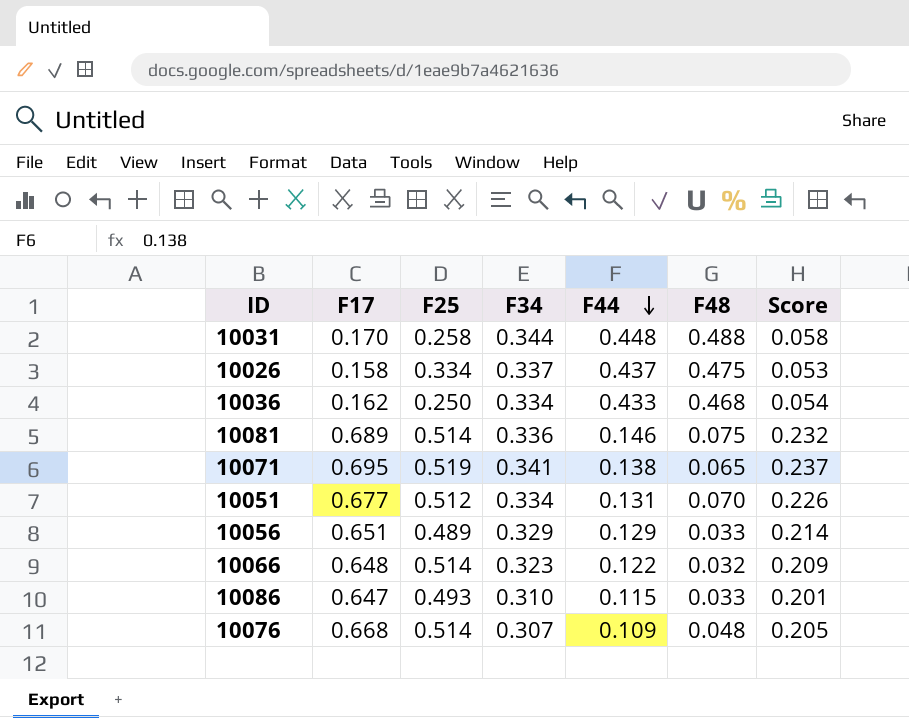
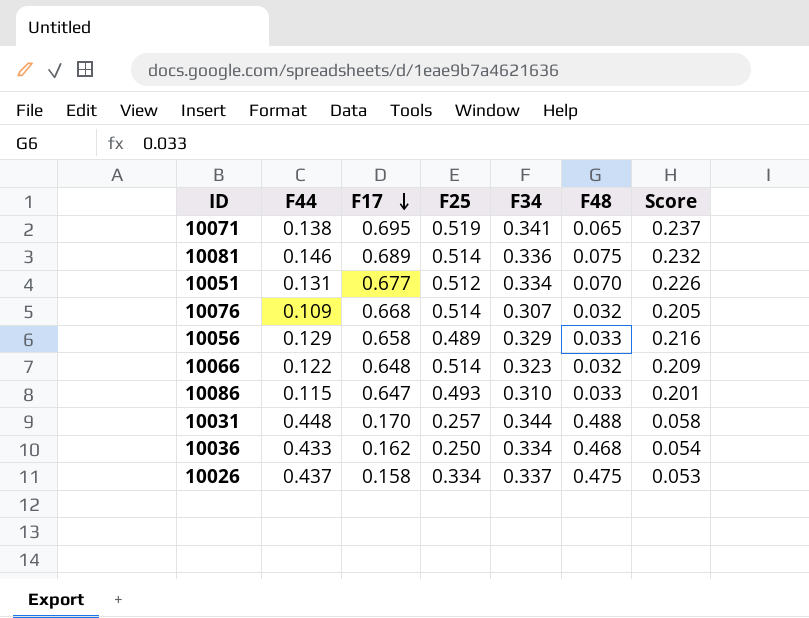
row order: F44 descending -> F17 descending
column F44 | position: 5 -> 2
10076 | F48: 0.048 -> 0.032
10056 | F17: 0.651 -> 0.658
10056 | Score: 0.214 -> 0.216
10031 | F25: 0.258 -> 0.257

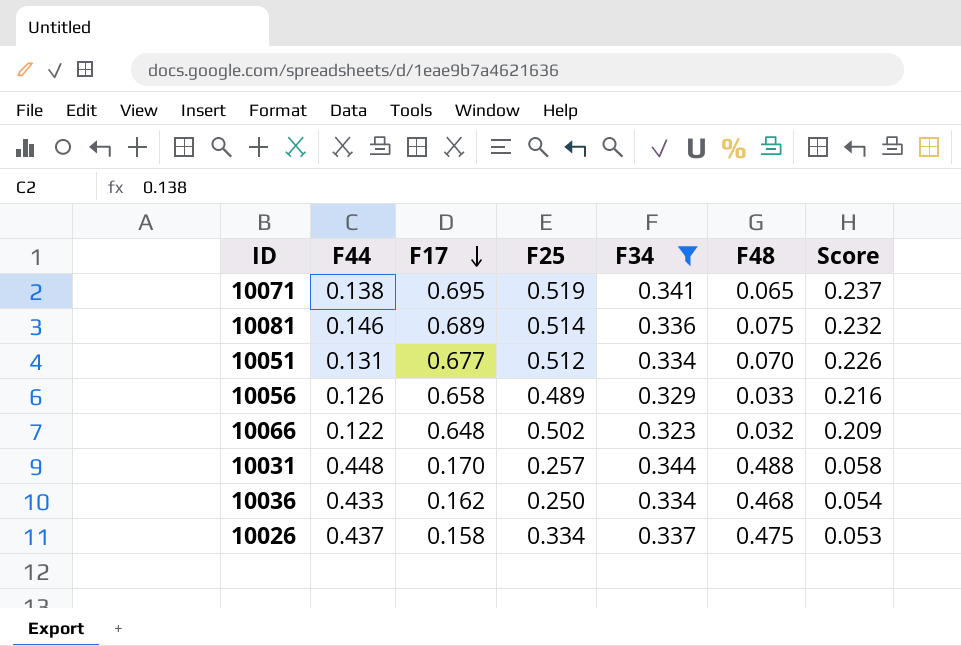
filter: none -> F34 >= 0.323
10056 | F44: 0.129 -> 0.126
10066 | F25: 0.514 -> 0.502

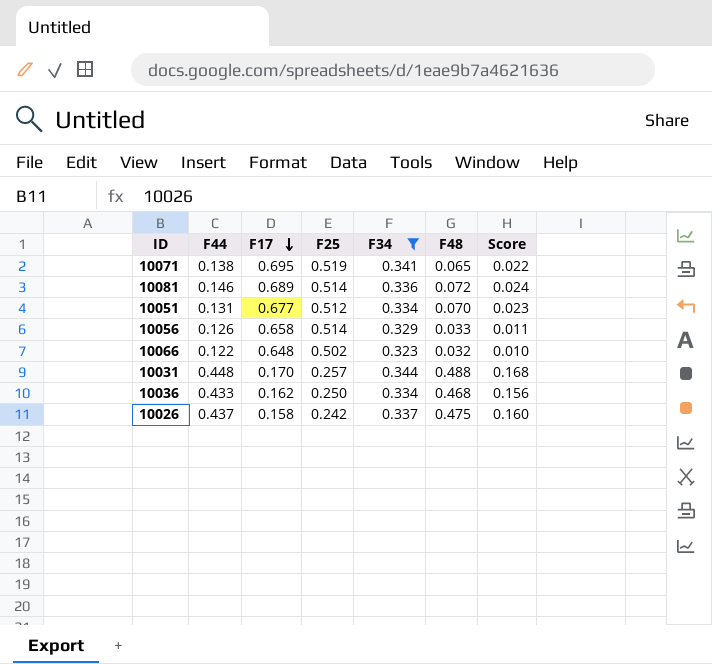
column Score | formula: [F17] * [F34] -> [F34] * [F48]
10081 | F48: 0.075 -> 0.072
10056 | F25: 0.489 -> 0.514
10026 | F25: 0.334 -> 0.242

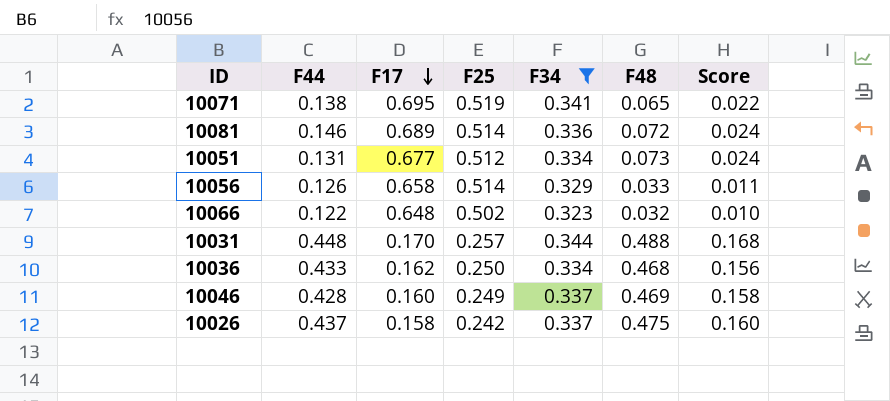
10051 | F48: 0.070 -> 0.073
10051 | Score: 0.023 -> 0.024
row 10046: none -> 0.428 | 0.160 | 0.249 | 0.337 | 0.469 | 0.158

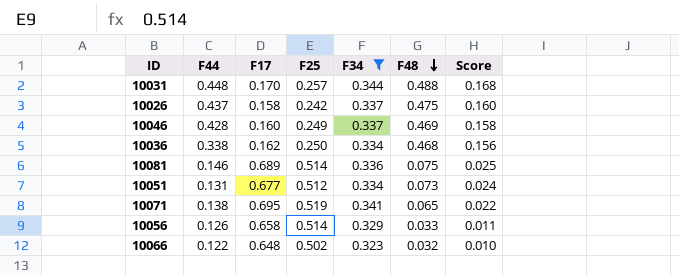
row order: F17 descending -> F48 descending
10036 | F44: 0.433 -> 0.338
10081 | F48: 0.072 -> 0.075
10081 | Score: 0.024 -> 0.025

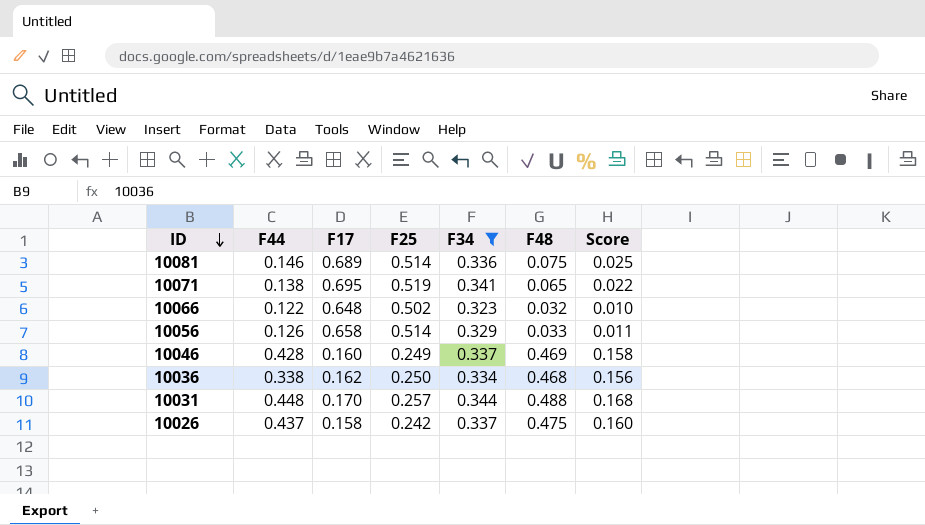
row order: F48 descending -> ID descending
row 10051: 0.131 | 0.677 | 0.512 | 0.334 | 0.073 | 0.024 -> none

